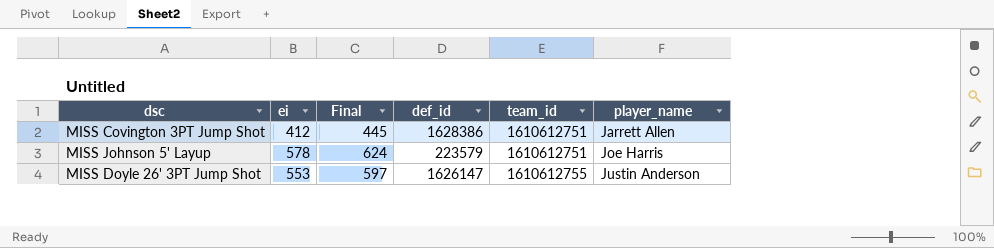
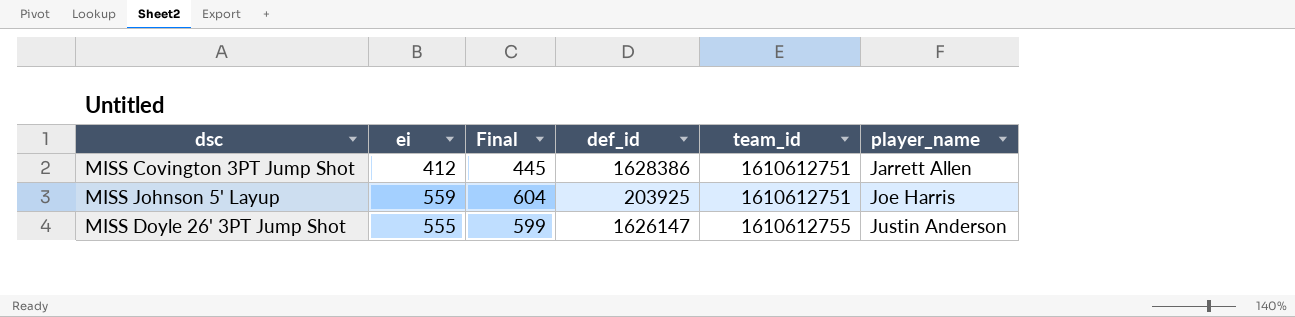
MISS Johnson 5' Layup | ei: 578 -> 559
MISS Johnson 5' Layup | Final: 624 -> 604
MISS Johnson 5' Layup | def_id: 223579 -> 203925
MISS Doyle 26' 3PT Jump Shot | ei: 553 -> 555
MISS Doyle 26' 3PT Jump Shot | Final: 597 -> 599

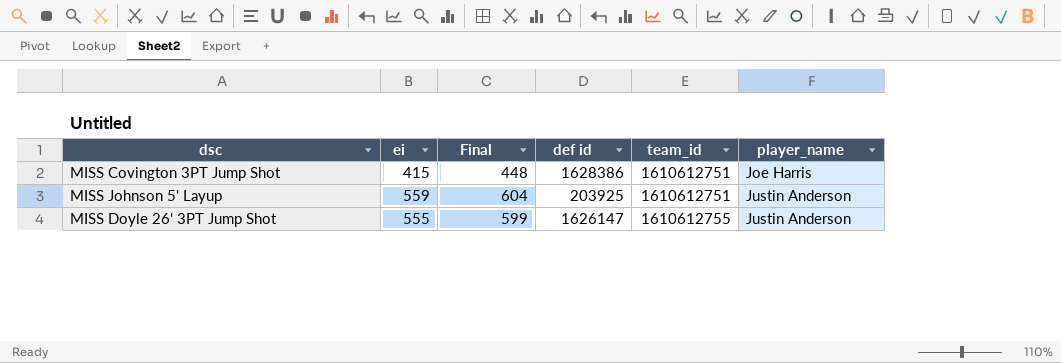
column name: def_id -> def id
MISS Covington 3PT Jump Shot | ei: 412 -> 415
MISS Covington 3PT Jump Shot | Final: 445 -> 448
MISS Covington 3PT Jump Shot | player_name: Jarrett Allen -> Joe Harris
MISS Johnson 5' Layup | player_name: Joe Harris -> Justin Anderson

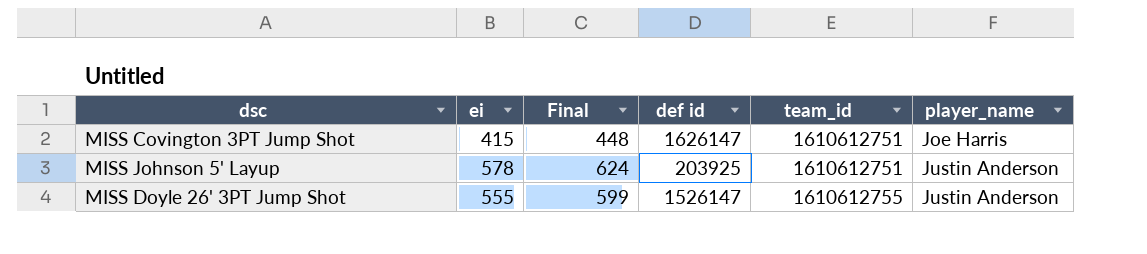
MISS Covington 3PT Jump Shot | def id: 1628386 -> 1626147
MISS Johnson 5' Layup | ei: 559 -> 578
MISS Johnson 5' Layup | Final: 604 -> 624
MISS Doyle 26' 3PT Jump Shot | def id: 1626147 -> 1526147

